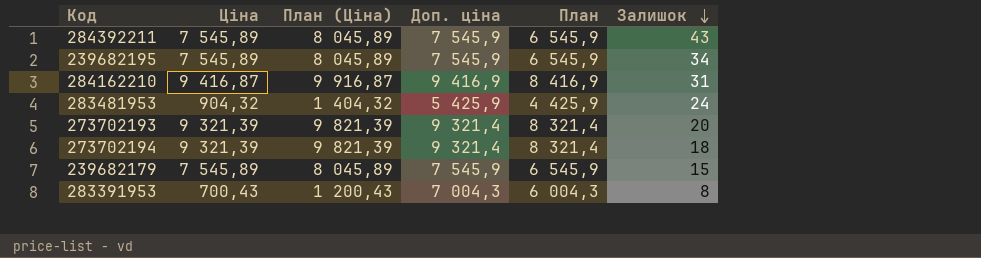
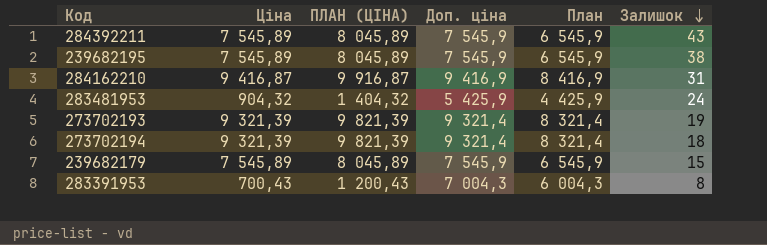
column name: План (Ціна) -> ПЛАН (ЦІНА)
239682195 | Залишок: 34 -> 38
273702193 | Залишок: 20 -> 19

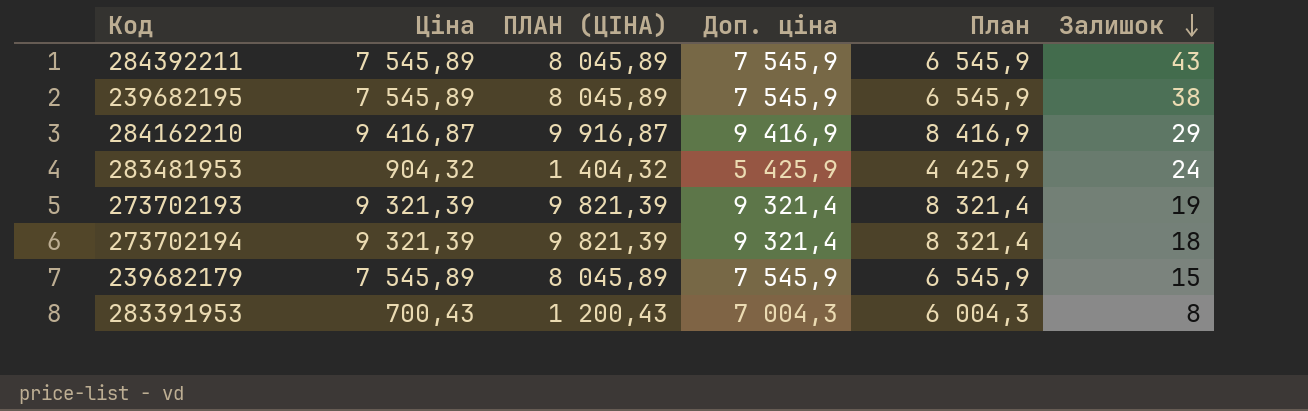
284162210 | Залишок: 31 -> 29

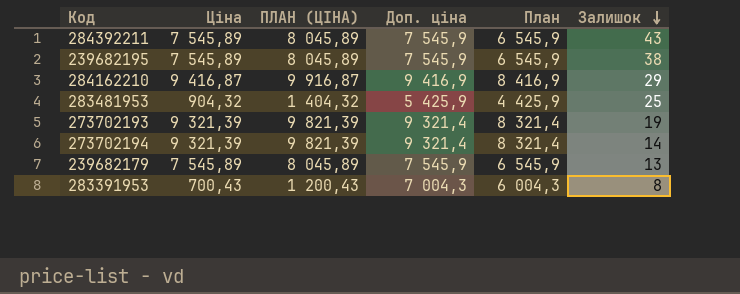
283481953 | Залишок: 24 -> 25
273702194 | Залишок: 18 -> 14
239682179 | Залишок: 15 -> 13

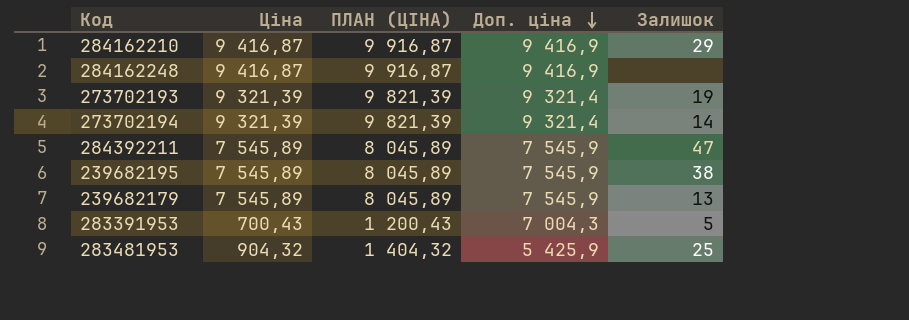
row order: Залишок descending -> Доп. ціна descending
column План | formula: [Доп. ціна] - 1000 -> none
row 284162248: none -> 9 416,87 | 9 916,87 | 9 416,9 | none
284392211 | Залишок: 43 -> 47
283391953 | Залишок: 8 -> 5

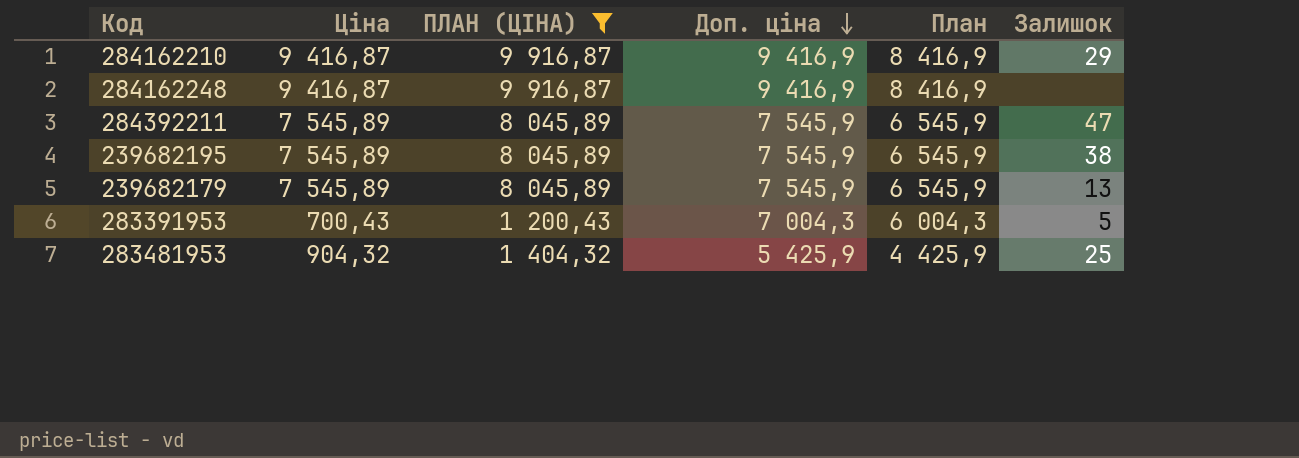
filter: none -> ПЛАН (ЦІНА) != 9 821,39
column План | formula: none -> [Доп. ціна] - 1000

